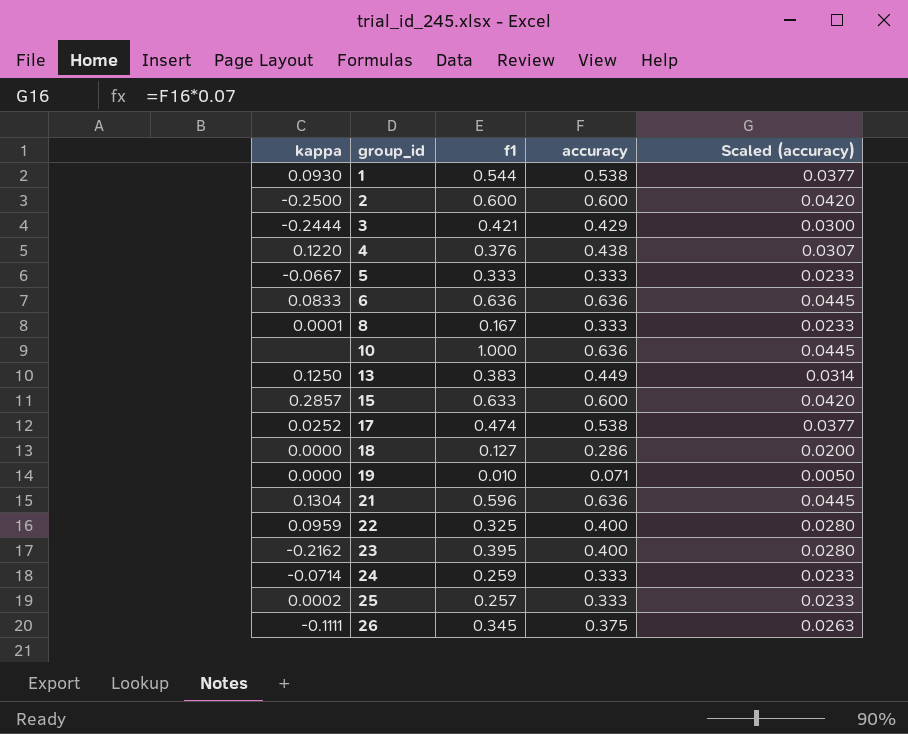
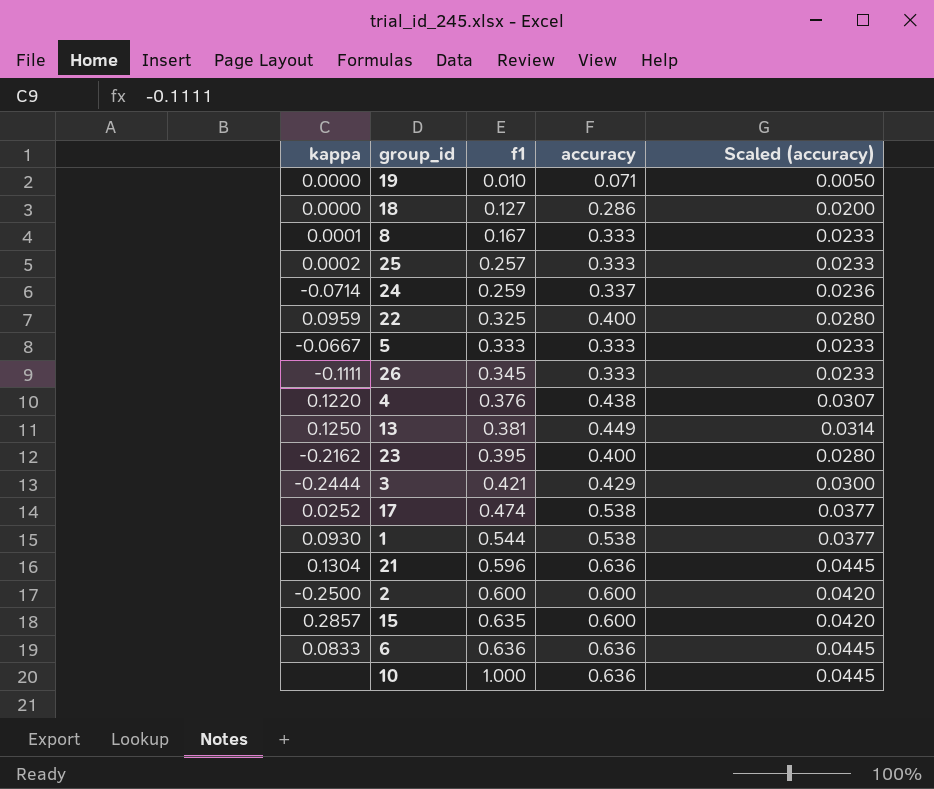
row order: group_id ascending -> f1 ascending
24 | accuracy: 0.333 -> 0.337
24 | Scaled (accuracy): 0.0233 -> 0.0236
26 | accuracy: 0.375 -> 0.333
26 | Scaled (accuracy): 0.0263 -> 0.0233
13 | f1: 0.383 -> 0.381
15 | f1: 0.633 -> 0.635

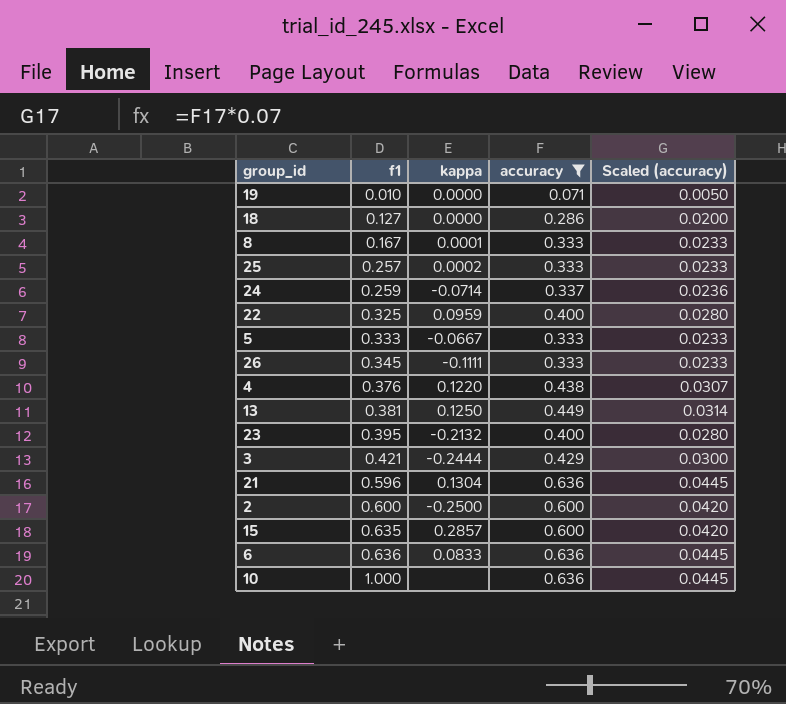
filter: none -> accuracy != 0.538
column kappa | position: 1 -> 3
23 | kappa: -0.2162 -> -0.2132

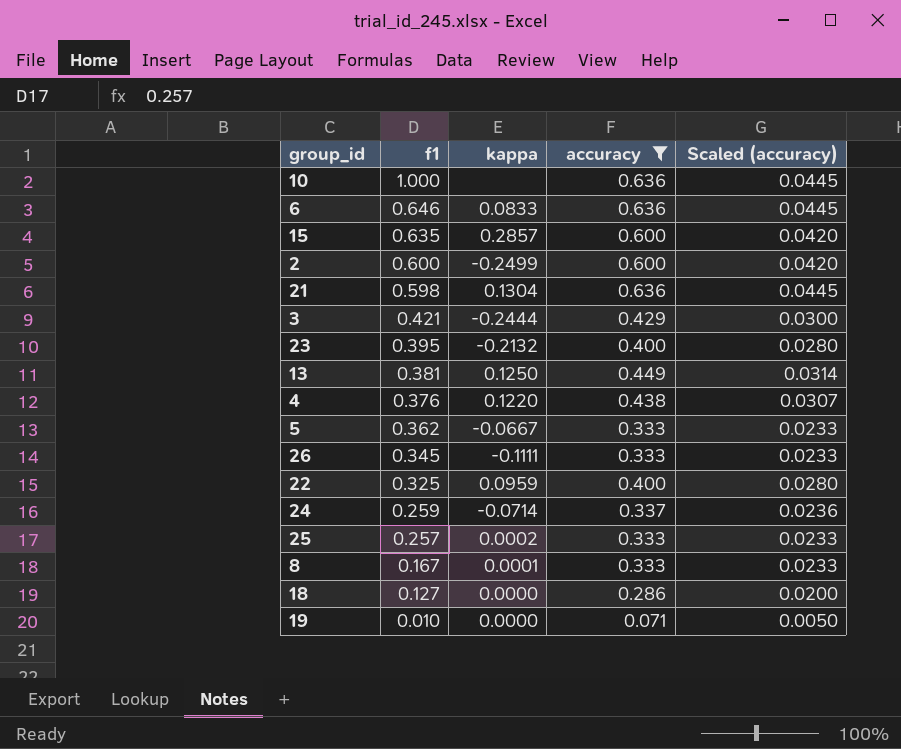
row order: f1 ascending -> f1 descending
6 | f1: 0.636 -> 0.646
2 | kappa: -0.2500 -> -0.2499
21 | f1: 0.596 -> 0.598
5 | f1: 0.333 -> 0.362

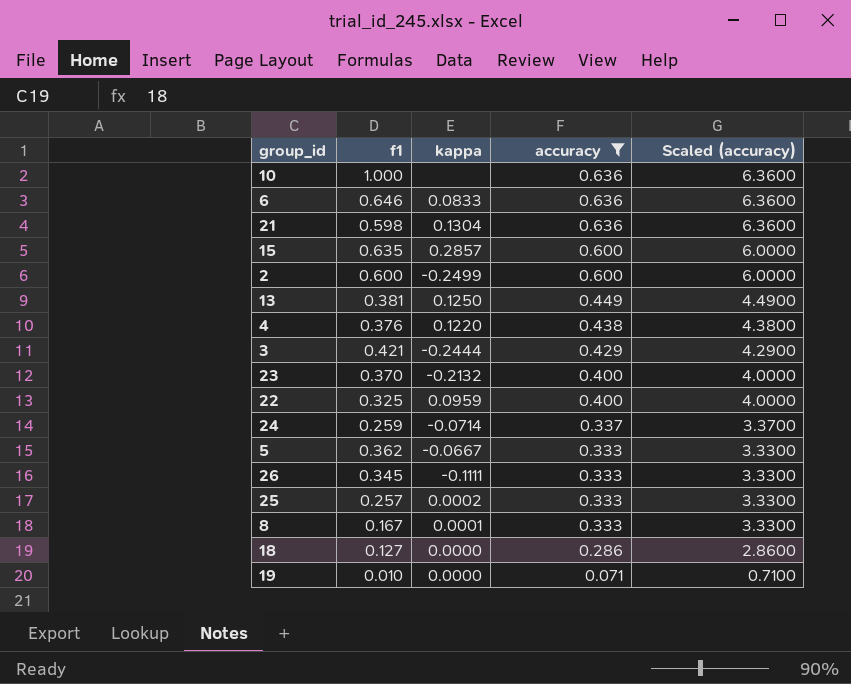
row order: f1 descending -> accuracy descending
column Scaled (accuracy) | formula: [accuracy] * 0.07 -> [accuracy] * 10
23 | f1: 0.395 -> 0.370

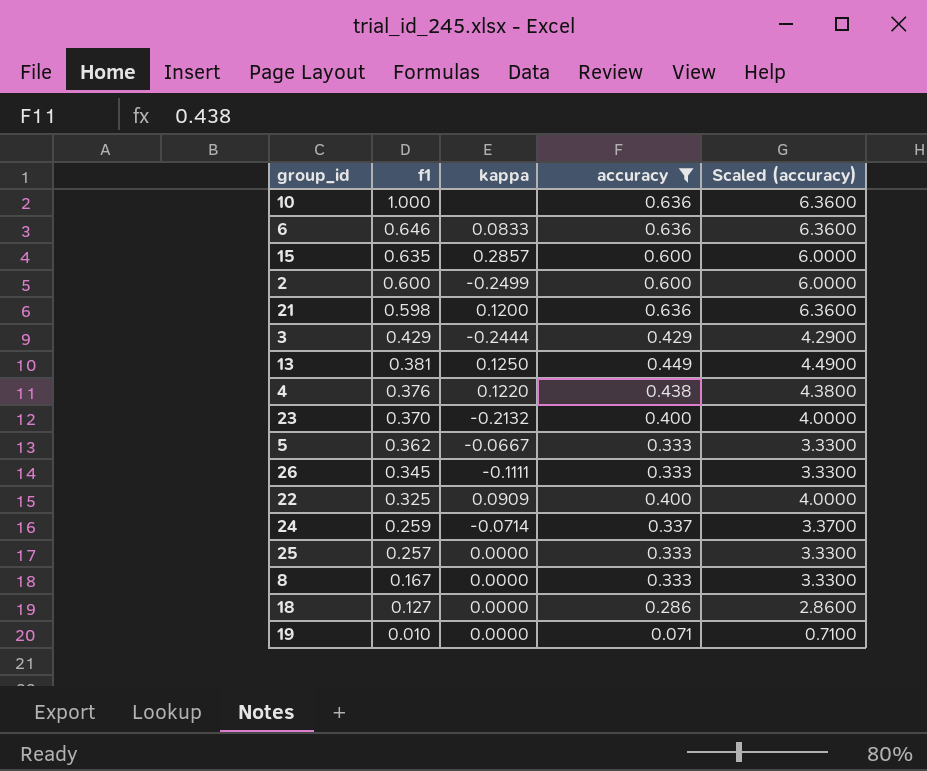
row order: accuracy descending -> f1 descending
21 | kappa: 0.1304 -> 0.1200
3 | f1: 0.421 -> 0.429
22 | kappa: 0.0959 -> 0.0909
25 | kappa: 0.0002 -> 0.0000
8 | kappa: 0.0001 -> 0.0000

